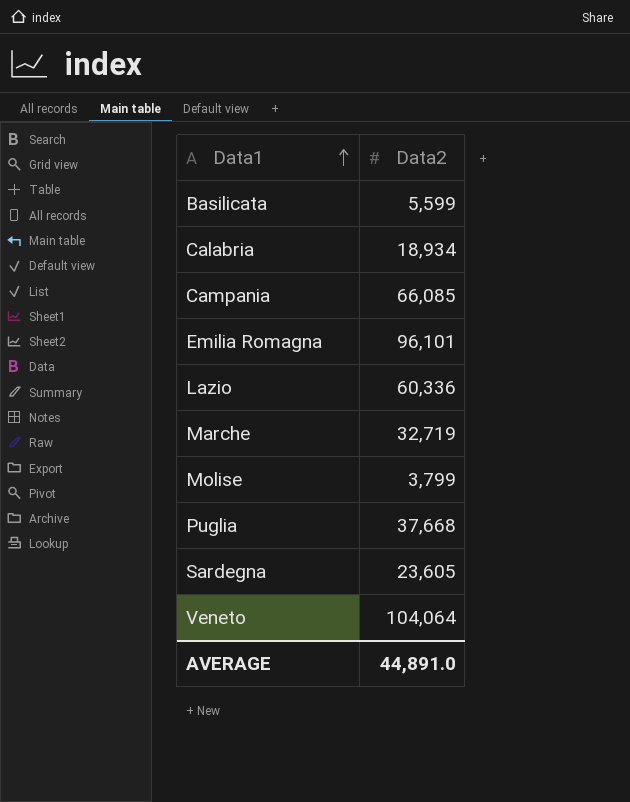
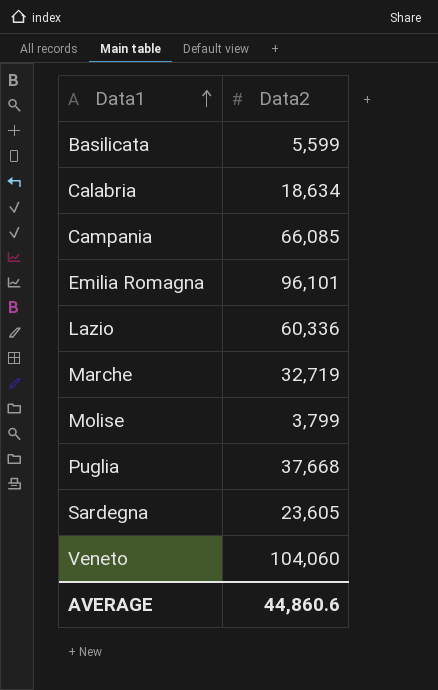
Calabria | Data2: 18,934 -> 18,634
Veneto | Data2: 104,064 -> 104,060
AVERAGE | Data2: 44,891.0 -> 44,860.6

